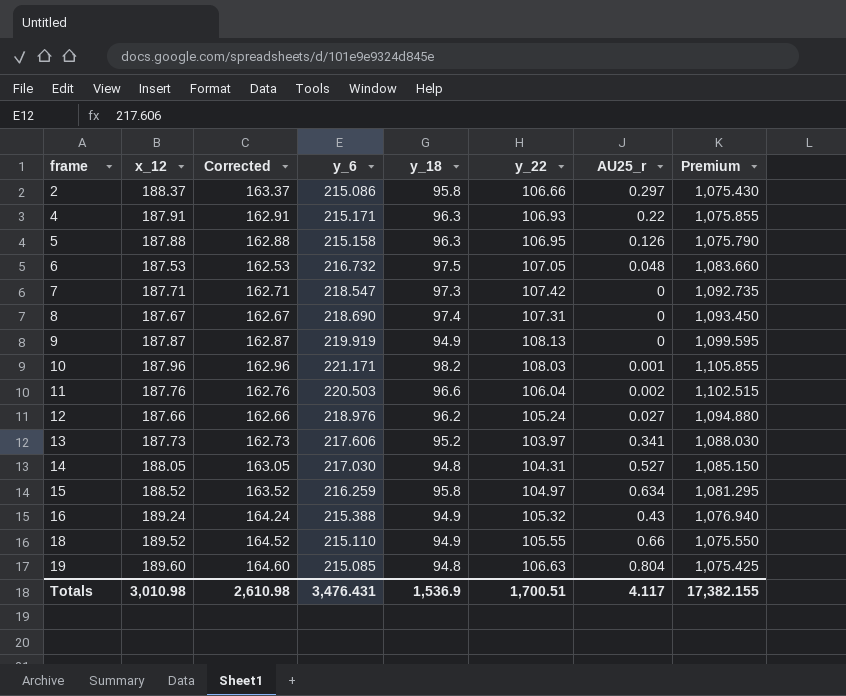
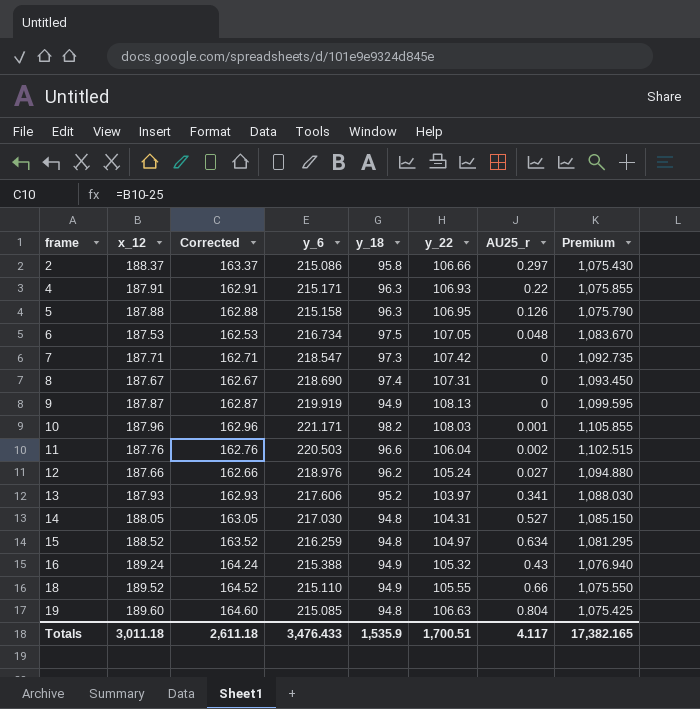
6 | y_6: 216.732 -> 216.734
6 | Premium: 1,083.660 -> 1,083.670
13 | x_12: 187.73 -> 187.93
13 | Corrected: 162.73 -> 162.93
15 | y_18: 95.8 -> 94.8
Totals | x_12: 3,010.98 -> 3,011.18
Totals | Corrected: 2,610.98 -> 2,611.18
Totals | y_6: 3,476.431 -> 3,476.433
Totals | y_18: 1,536.9 -> 1,535.9
Totals | Premium: 17,382.155 -> 17,382.165

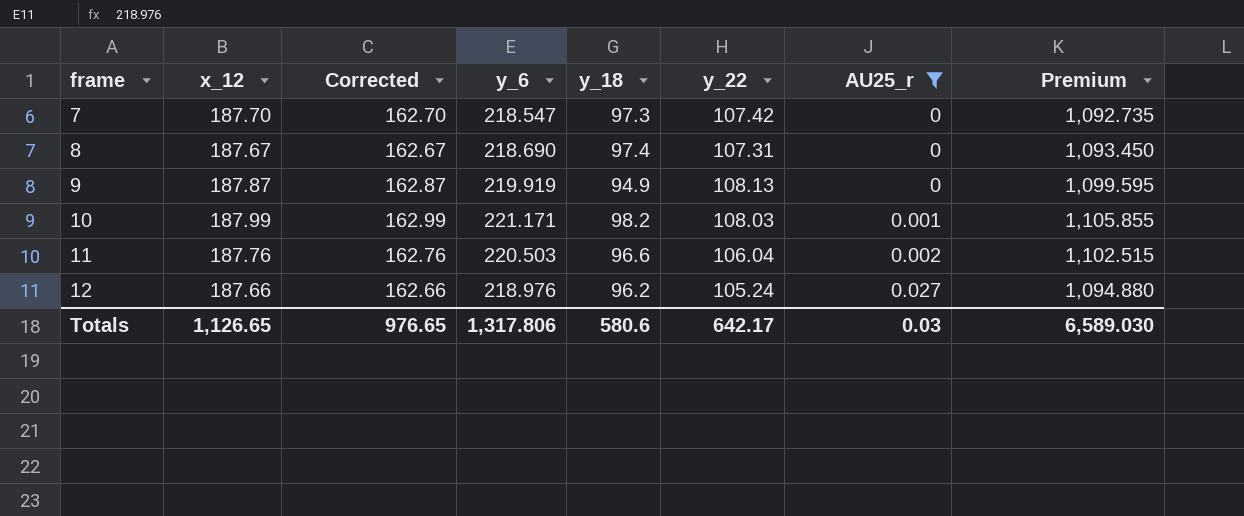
filter: none -> AU25_r <= 0.027
7 | x_12: 187.71 -> 187.70
7 | Corrected: 162.71 -> 162.70
10 | x_12: 187.96 -> 187.99
10 | Corrected: 162.96 -> 162.99
Totals | x_12: 3,011.18 -> 1,126.65
Totals | Corrected: 2,611.18 -> 976.65
Totals | y_6: 3,476.433 -> 1,317.806
Totals | y_18: 1,535.9 -> 580.6
Totals | y_22: 1,700.51 -> 642.17
Totals | AU25_r: 4.117 -> 0.03
Totals | Premium: 17,382.165 -> 6,589.030

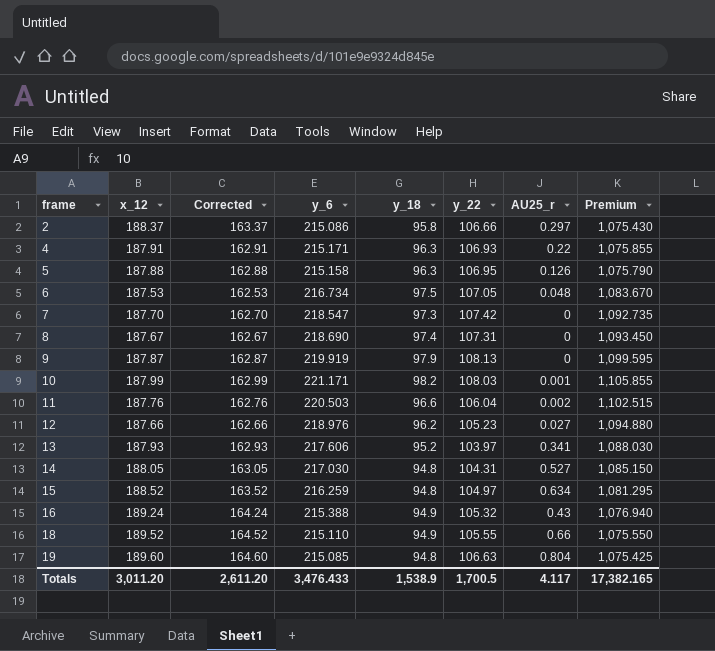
filter: AU25_r <= 0.027 -> none
9 | y_18: 94.9 -> 97.9
12 | y_22: 105.24 -> 105.23
Totals | x_12: 1,126.65 -> 3,011.20
Totals | Corrected: 976.65 -> 2,611.20
Totals | y_6: 1,317.806 -> 3,476.433
Totals | y_18: 580.6 -> 1,538.9
Totals | y_22: 642.17 -> 1,700.5
Totals | AU25_r: 0.03 -> 4.117
Totals | Premium: 6,589.030 -> 17,382.165

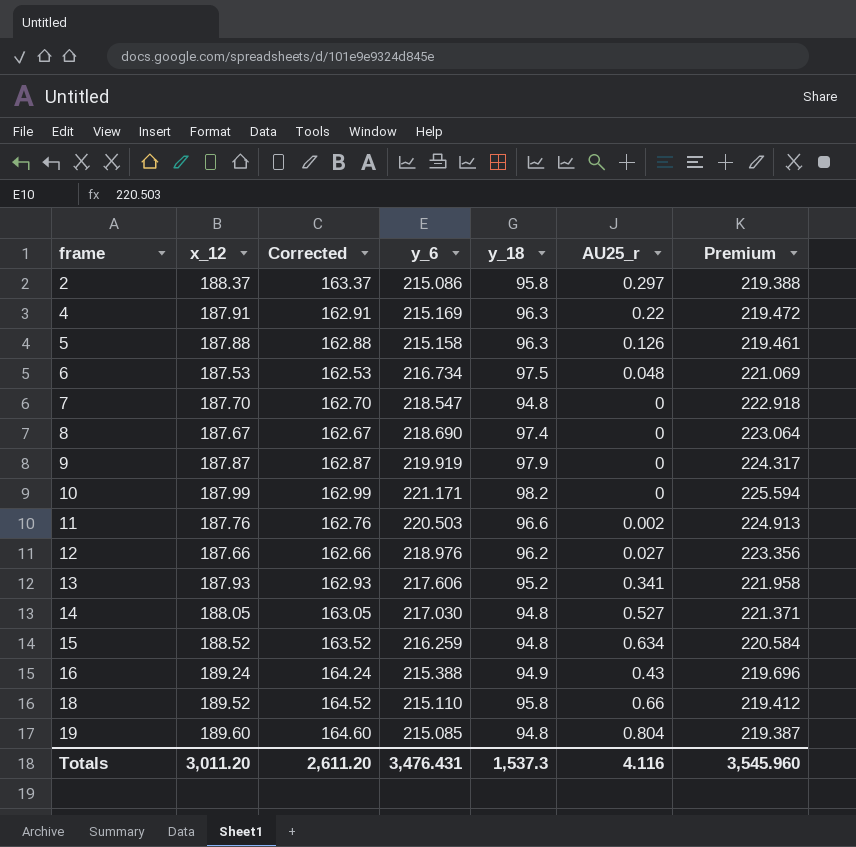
column y_22 | position: 6 -> none
column Premium | formula: [y_6] * 5 -> [y_6] * 1.02
4 | y_6: 215.171 -> 215.169
7 | y_18: 97.3 -> 94.8
10 | AU25_r: 0.001 -> 0
18 | y_18: 94.9 -> 95.8
Totals | y_6: 3,476.433 -> 3,476.431
Totals | y_18: 1,538.9 -> 1,537.3
Totals | AU25_r: 4.117 -> 4.116
Totals | Premium: 17,382.165 -> 3,545.960

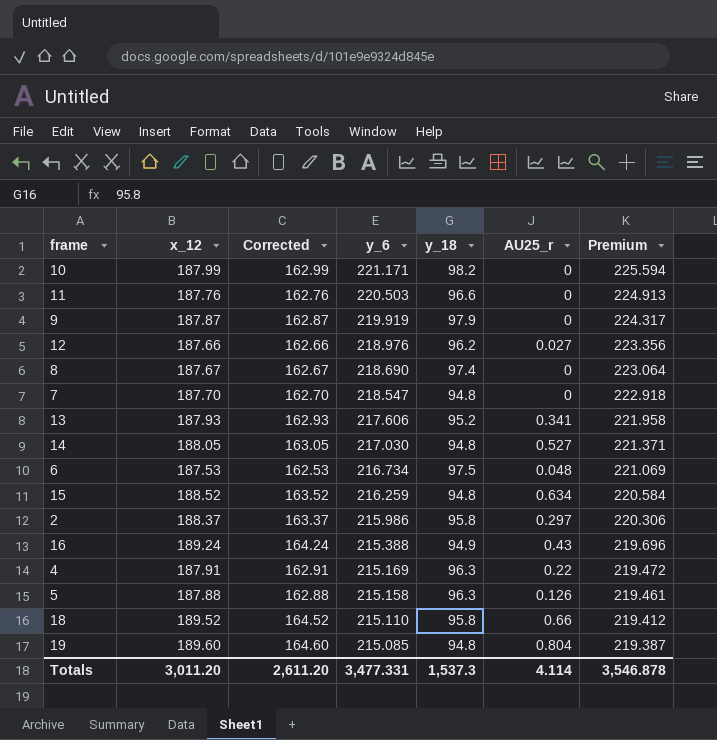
row order: frame ascending -> y_6 descending
11 | AU25_r: 0.002 -> 0
2 | y_6: 215.086 -> 215.986
2 | Premium: 219.388 -> 220.306
Totals | y_6: 3,476.431 -> 3,477.331
Totals | AU25_r: 4.116 -> 4.114
Totals | Premium: 3,545.960 -> 3,546.878

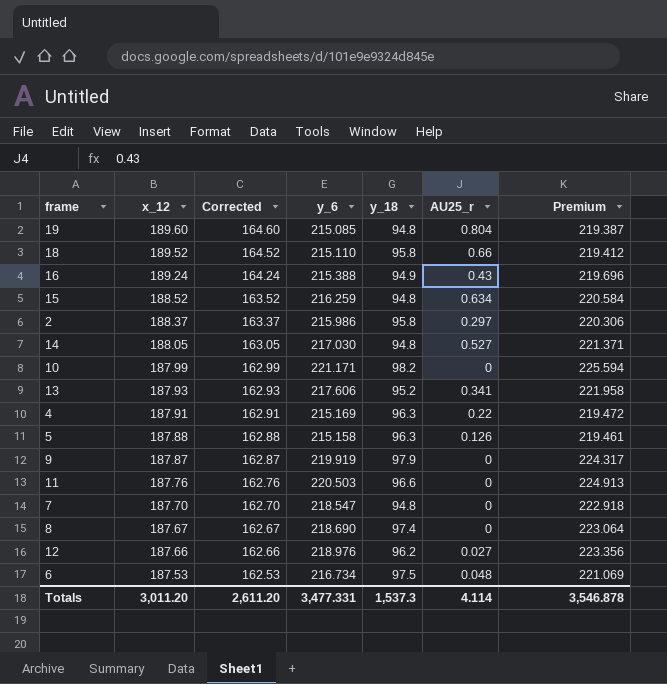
row order: y_6 descending -> x_12 descending

